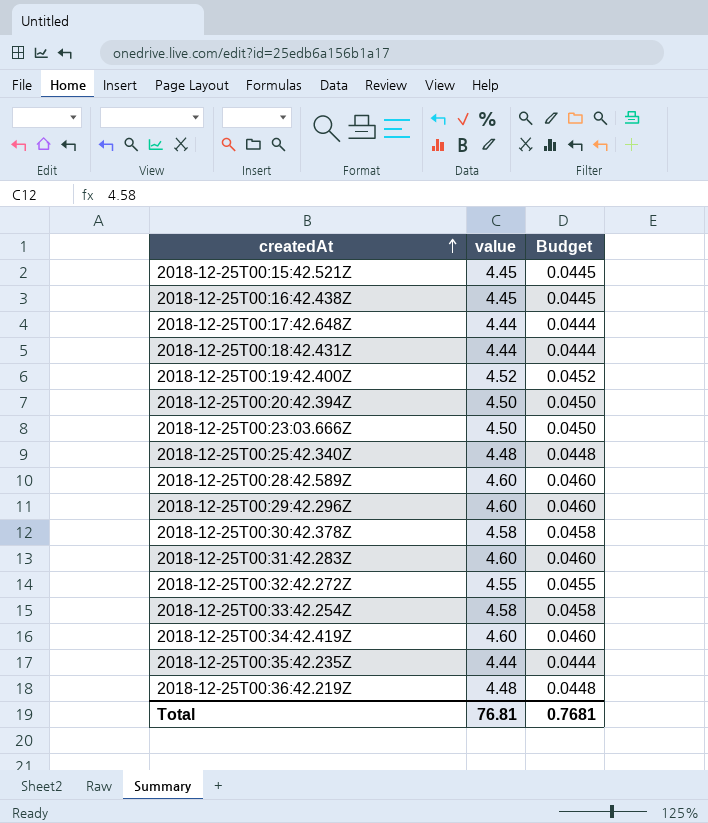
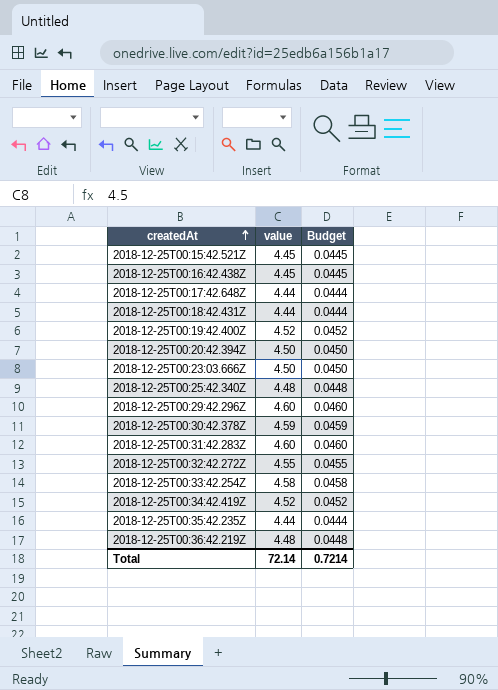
row 2018-12-25T00:28:42.589Z: 4.60 | 0.0460 -> none
2018-12-25T00:30:42.378Z | value: 4.58 -> 4.59
2018-12-25T00:30:42.378Z | Budget: 0.0458 -> 0.0459
2018-12-25T00:34:42.419Z | value: 4.60 -> 4.52
2018-12-25T00:34:42.419Z | Budget: 0.0460 -> 0.0452
Total | value: 76.81 -> 72.14
Total | Budget: 0.7681 -> 0.7214

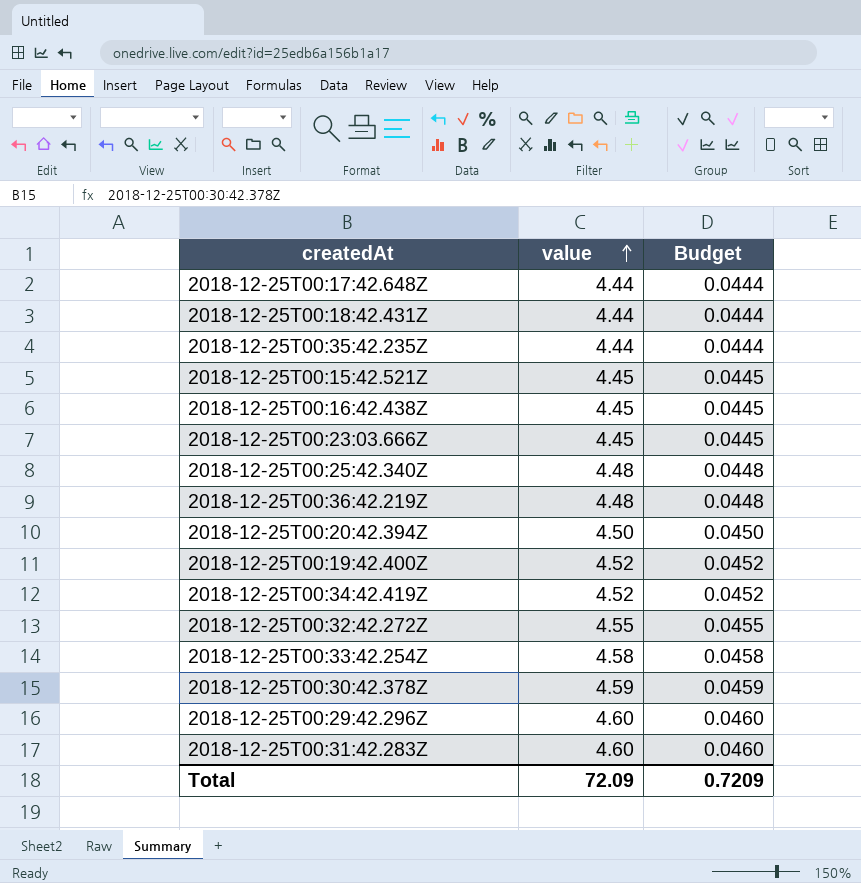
row order: createdAt ascending -> value ascending
2018-12-25T00:23:03.666Z | value: 4.50 -> 4.45
2018-12-25T00:23:03.666Z | Budget: 0.0450 -> 0.0445
Total | value: 72.14 -> 72.09
Total | Budget: 0.7214 -> 0.7209

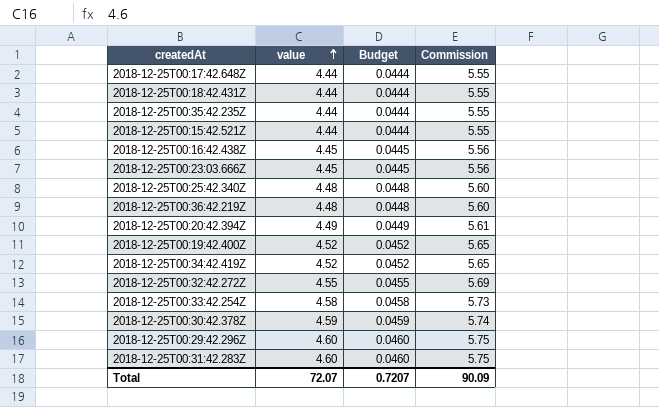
column Commission | formula: none -> [value] * 1.25
2018-12-25T00:15:42.521Z | value: 4.45 -> 4.44
2018-12-25T00:15:42.521Z | Budget: 0.0445 -> 0.0444
2018-12-25T00:20:42.394Z | value: 4.50 -> 4.49
2018-12-25T00:20:42.394Z | Budget: 0.0450 -> 0.0449
Total | value: 72.09 -> 72.07
Total | Budget: 0.7209 -> 0.7207

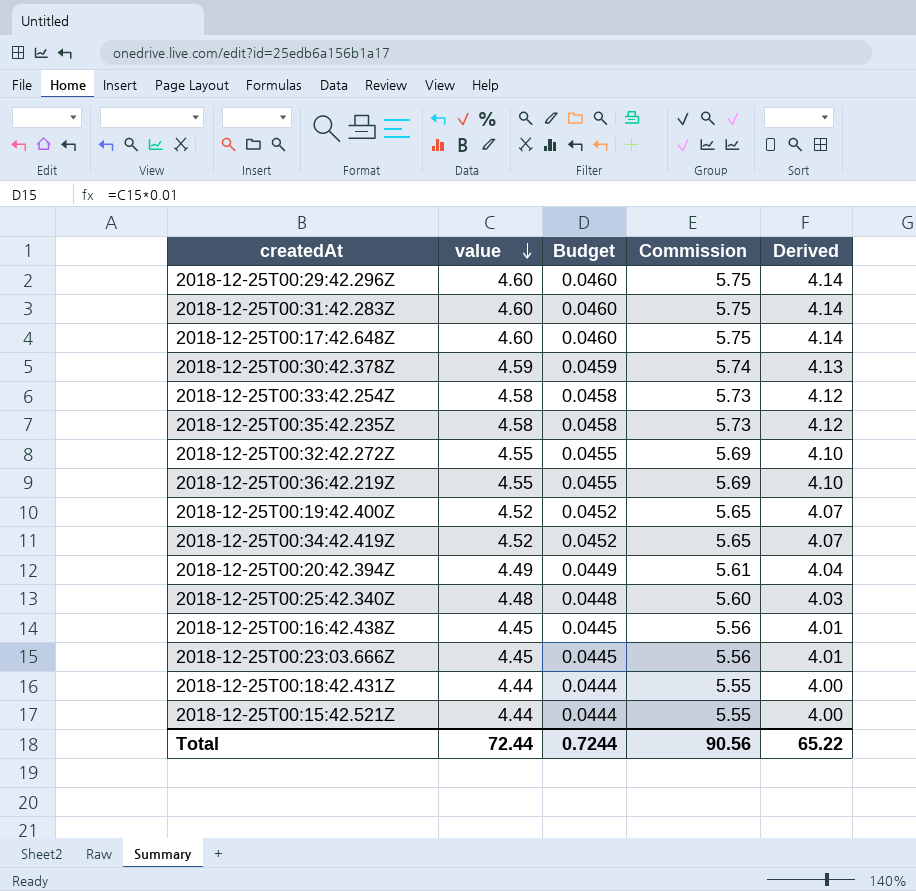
row order: value ascending -> value descending
column Derived | formula: none -> [value] * 0.9
2018-12-25T00:17:42.648Z | value: 4.44 -> 4.60
2018-12-25T00:17:42.648Z | Budget: 0.0444 -> 0.0460
2018-12-25T00:17:42.648Z | Commission: 5.55 -> 5.75
2018-12-25T00:35:42.235Z | value: 4.44 -> 4.58
2018-12-25T00:35:42.235Z | Budget: 0.0444 -> 0.0458
2018-12-25T00:35:42.235Z | Commission: 5.55 -> 5.73
2018-12-25T00:36:42.219Z | value: 4.48 -> 4.55
2018-12-25T00:36:42.219Z | Budget: 0.0448 -> 0.0455
2018-12-25T00:36:42.219Z | Commission: 5.60 -> 5.69
Total | value: 72.07 -> 72.44
Total | Budget: 0.7207 -> 0.7244
Total | Commission: 90.09 -> 90.56

